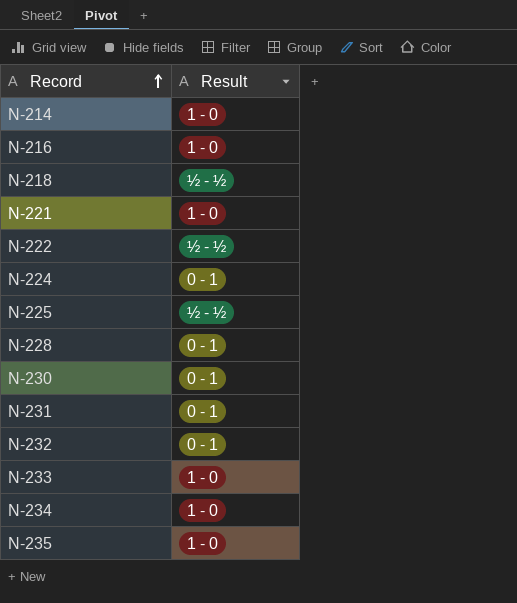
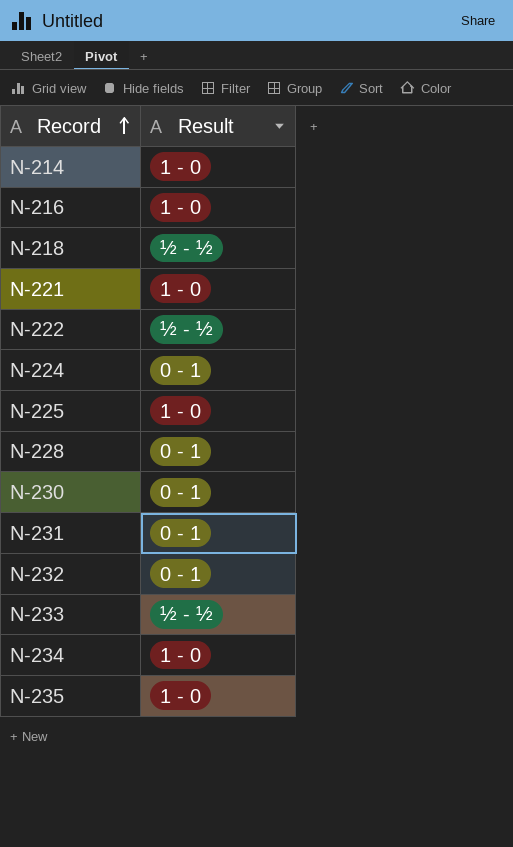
N-225 | Result: ½ - ½ -> 1 - 0
N-233 | Result: 1 - 0 -> ½ - ½

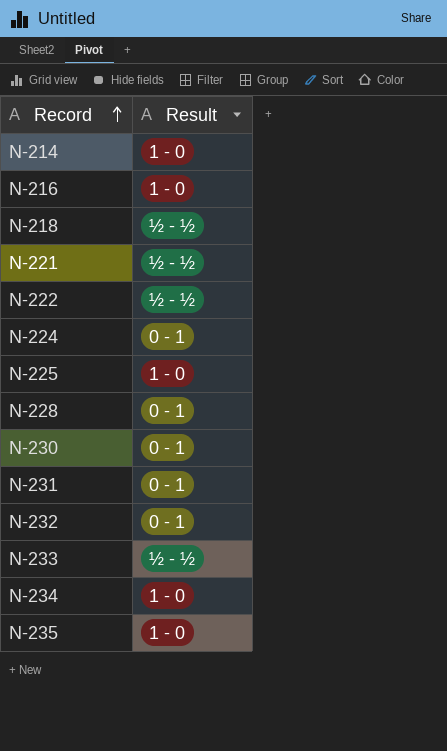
N-221 | Result: 1 - 0 -> ½ - ½

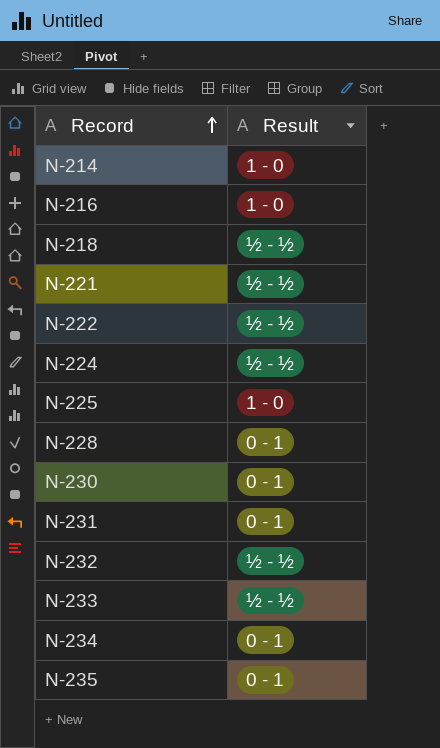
N-224 | Result: 0 - 1 -> ½ - ½
N-232 | Result: 0 - 1 -> ½ - ½
N-234 | Result: 1 - 0 -> 0 - 1
N-235 | Result: 1 - 0 -> 0 - 1

